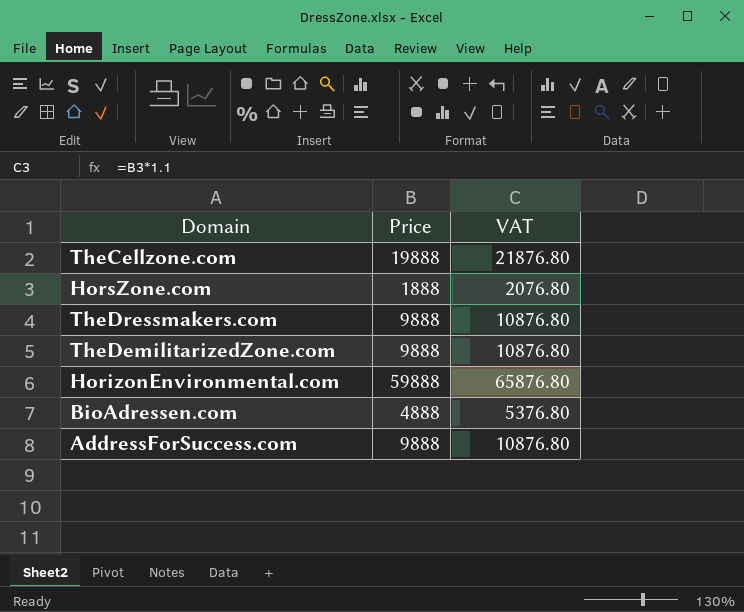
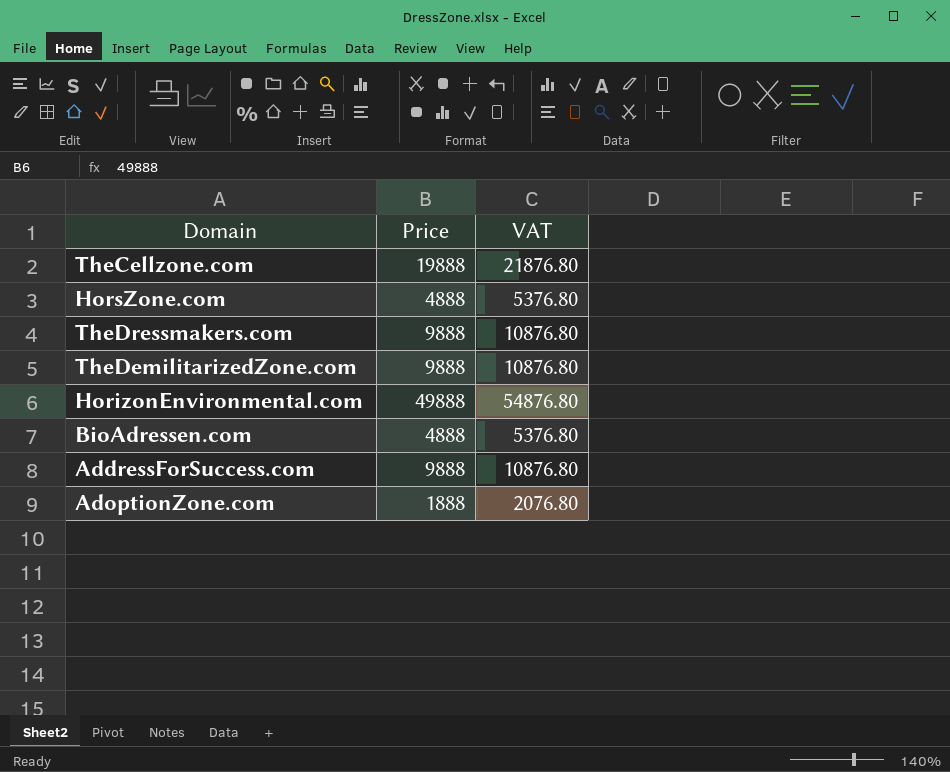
HorsZone.com | Price: 1888 -> 4888
HorsZone.com | VAT: 2076.80 -> 5376.80
HorizonEnvironmental.com | Price: 59888 -> 49888
HorizonEnvironmental.com | VAT: 65876.80 -> 54876.80
row AdoptionZone.com: none -> 1888 | 2076.80

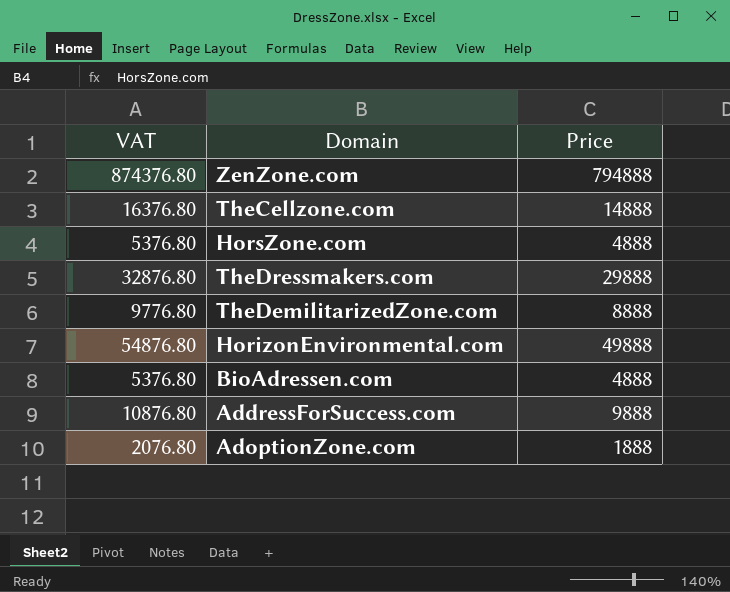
column VAT | position: 3 -> 1
row ZenZone.com: none -> 874376.80 | 794888
TheCellzone.com | VAT: 21876.80 -> 16376.80
TheCellzone.com | Price: 19888 -> 14888
TheDressmakers.com | VAT: 10876.80 -> 32876.80
TheDressmakers.com | Price: 9888 -> 29888
TheDemilitarizedZone.com | VAT: 10876.80 -> 9776.80
TheDemilitarizedZone.com | Price: 9888 -> 8888

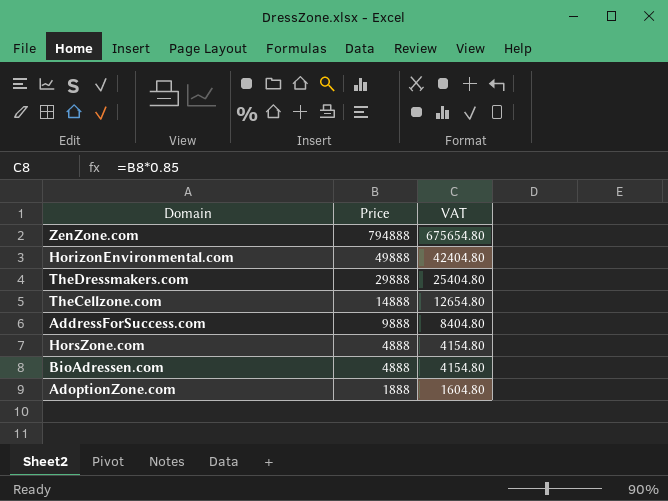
row order: none -> Price descending
column VAT | formula: [Price] * 1.1 -> [Price] * 0.85
column VAT | position: 1 -> 3
row TheDemilitarizedZone.com: 9776.80 | 8888 -> none

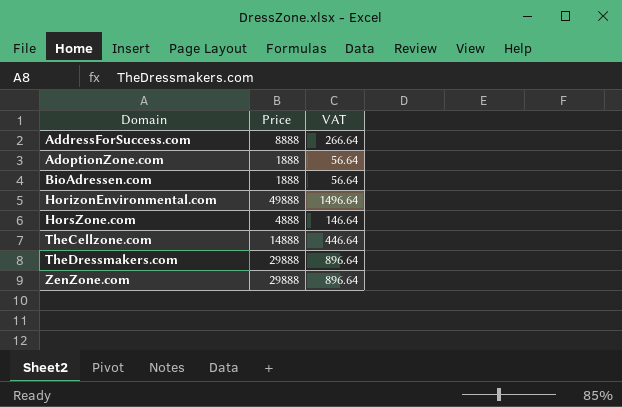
row order: Price descending -> Domain ascending
column VAT | formula: [Price] * 0.85 -> [Price] * 0.03
AddressForSuccess.com | Price: 9888 -> 8888
BioAdressen.com | Price: 4888 -> 1888
ZenZone.com | Price: 794888 -> 29888

